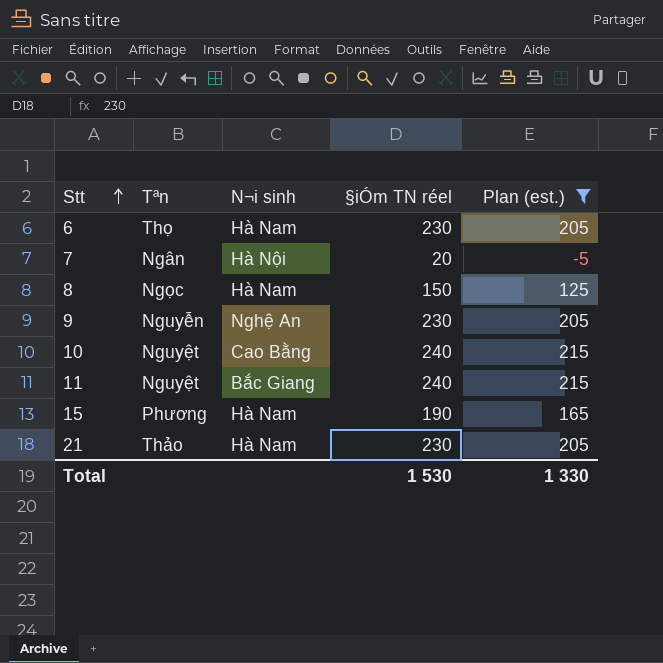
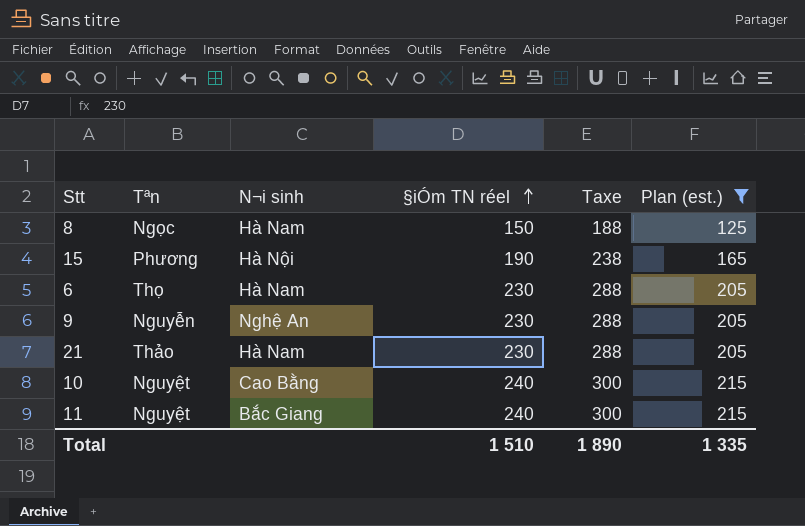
row order: Stt ascending -> §iÓm TN réel ascending
column Taxe | formula: none -> [§iÓm TN réel] * 1,25
row 7: Ngân | Hà Nội | 20 | -5 -> none
15 | N¬i sinh: Hà Nam -> Hà Nội
Total | §iÓm TN réel: 1 530 -> 1 510
Total | Plan (est.): 1 330 -> 1 335

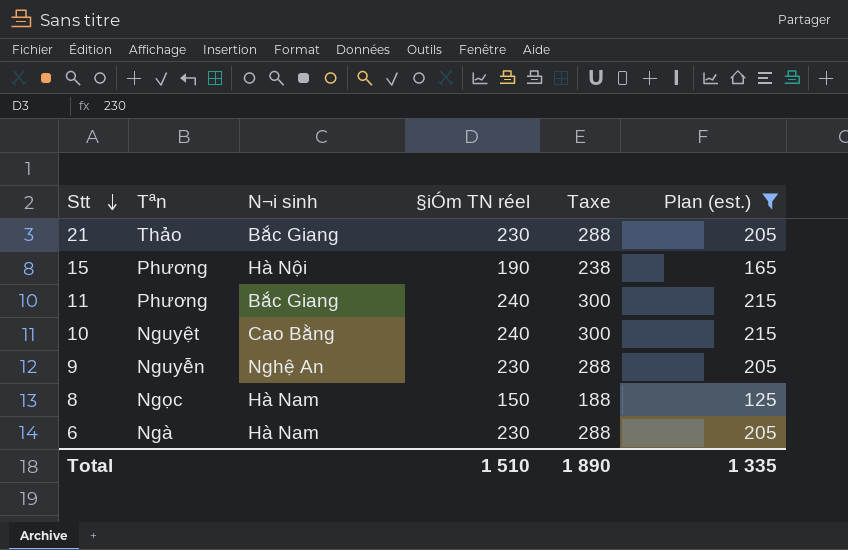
row order: §iÓm TN réel ascending -> Stt descending
21 | N¬i sinh: Hà Nam -> Bắc Giang
11 | Tªn: Nguyệt -> Phương
6 | Tªn: Thọ -> Ngà

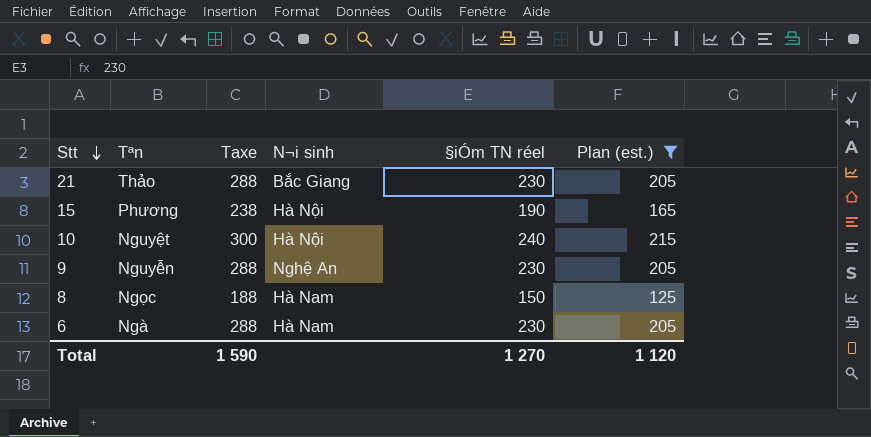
column Taxe | position: 5 -> 3
row 11: Phương | Bắc Giang | 240 | 300 | 215 -> none
10 | N¬i sinh: Cao Bằng -> Hà Nội
Total | Taxe: 1 890 -> 1 590
Total | §iÓm TN réel: 1 510 -> 1 270
Total | Plan (est.): 1 335 -> 1 120

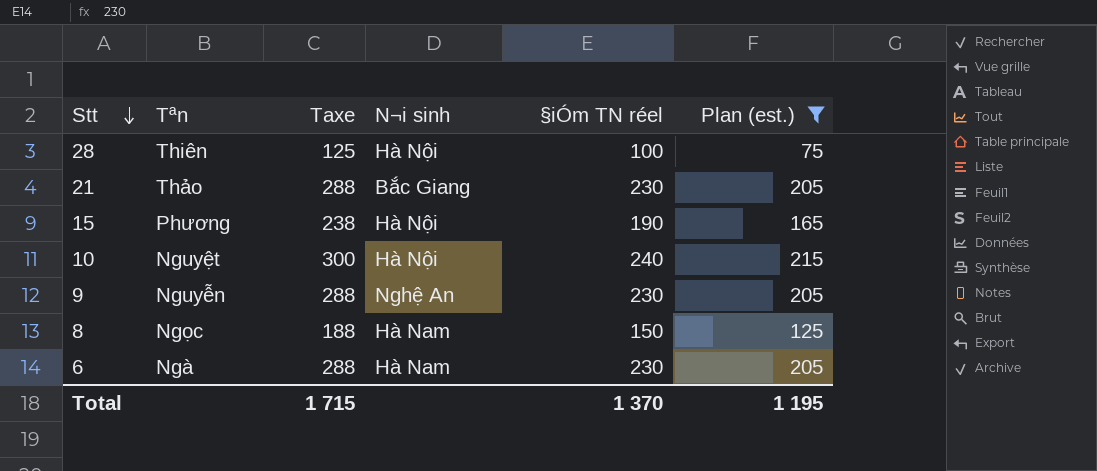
row 28: none -> Thiên | 125 | Hà Nội | 100 | 75
Total | Taxe: 1 590 -> 1 715
Total | §iÓm TN réel: 1 270 -> 1 370
Total | Plan (est.): 1 120 -> 1 195

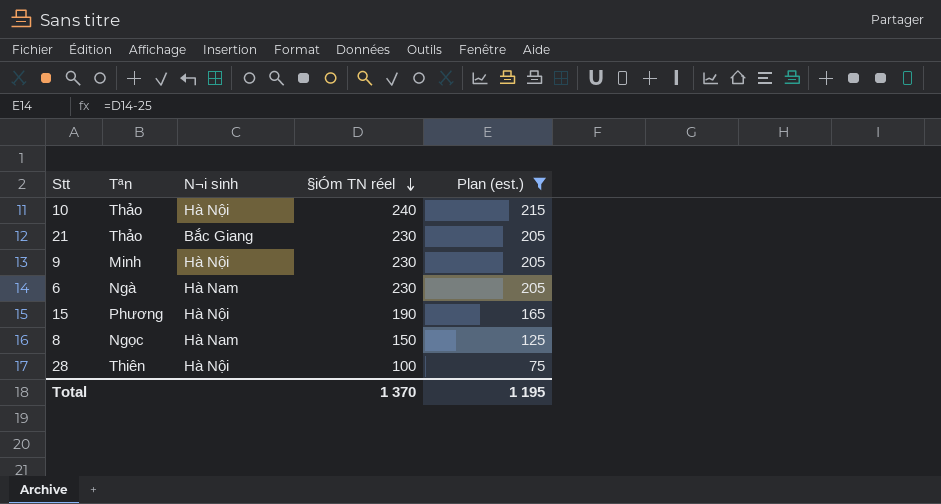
row order: Stt descending -> §iÓm TN réel descending
column Taxe | formula: [§iÓm TN réel] * 1,25 -> none
10 | Tªn: Nguyệt -> Thảo
9 | Tªn: Nguyễn -> Minh
9 | N¬i sinh: Nghệ An -> Hà Nội

